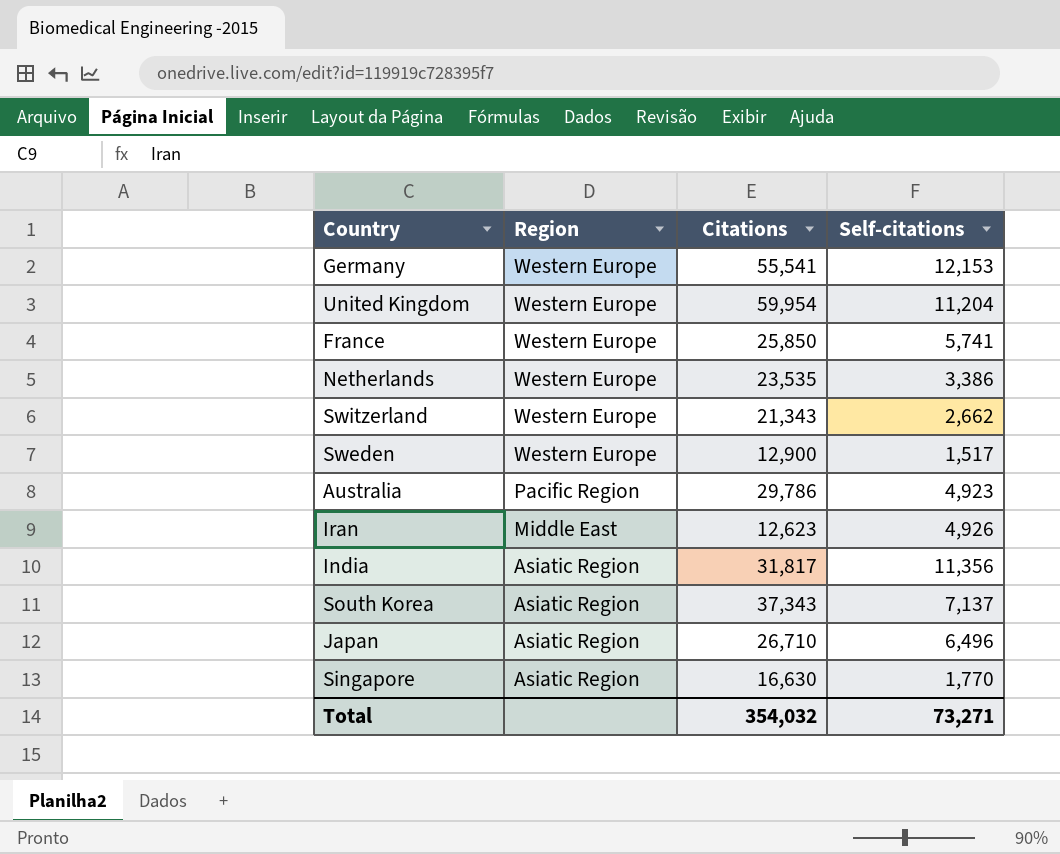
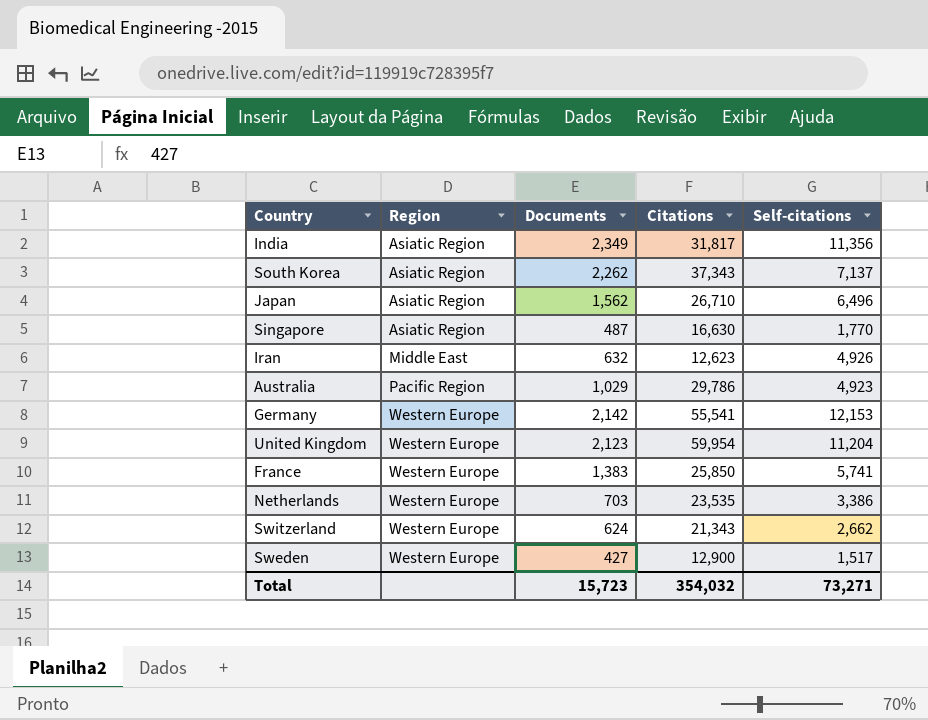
row order: Region descending -> Region ascending
column Documents | position: none -> 3

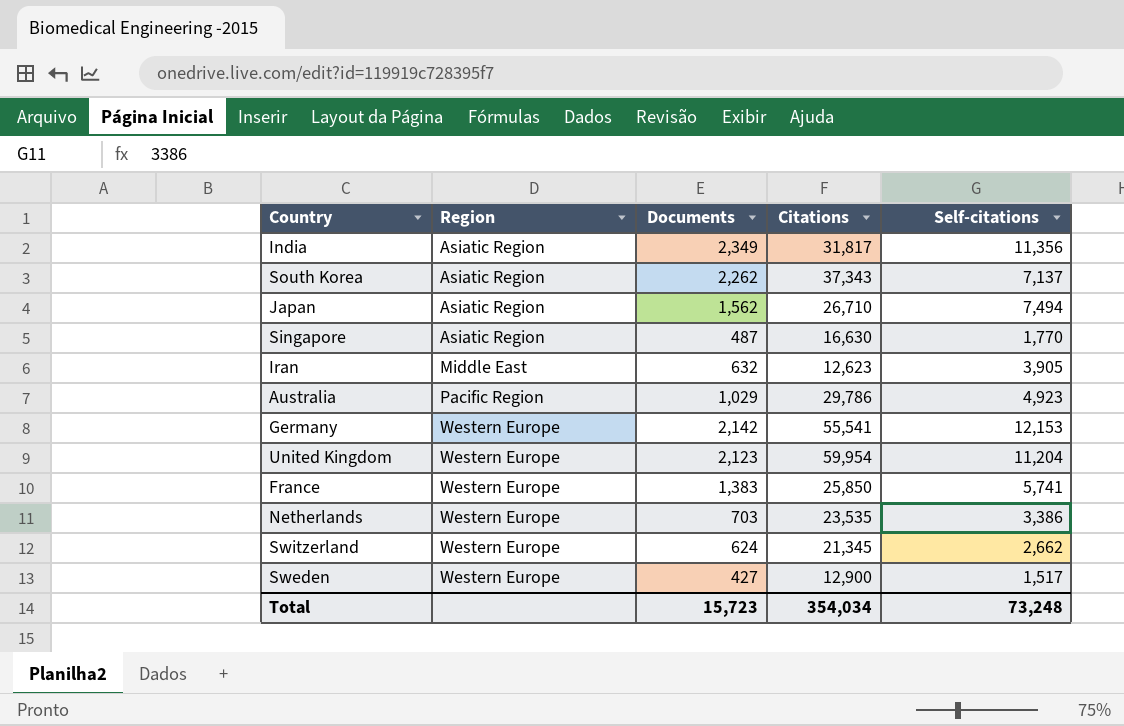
Japan | Self-citations: 6,496 -> 7,494
Iran | Self-citations: 4,926 -> 3,905
Switzerland | Citations: 21,343 -> 21,345
Total | Citations: 354,032 -> 354,034
Total | Self-citations: 73,271 -> 73,248

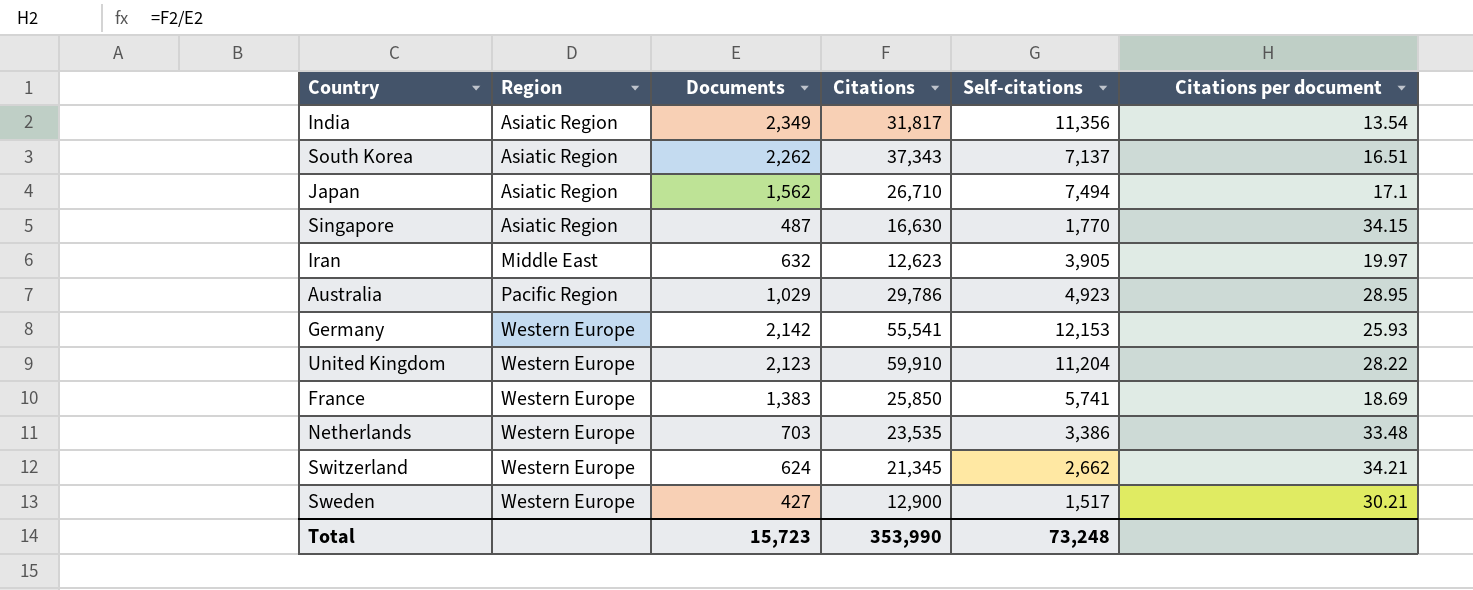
column Citations per document | formula: none -> [Citations] / [Documents]
United Kingdom | Citations: 59,954 -> 59,910
Total | Citations: 354,034 -> 353,990

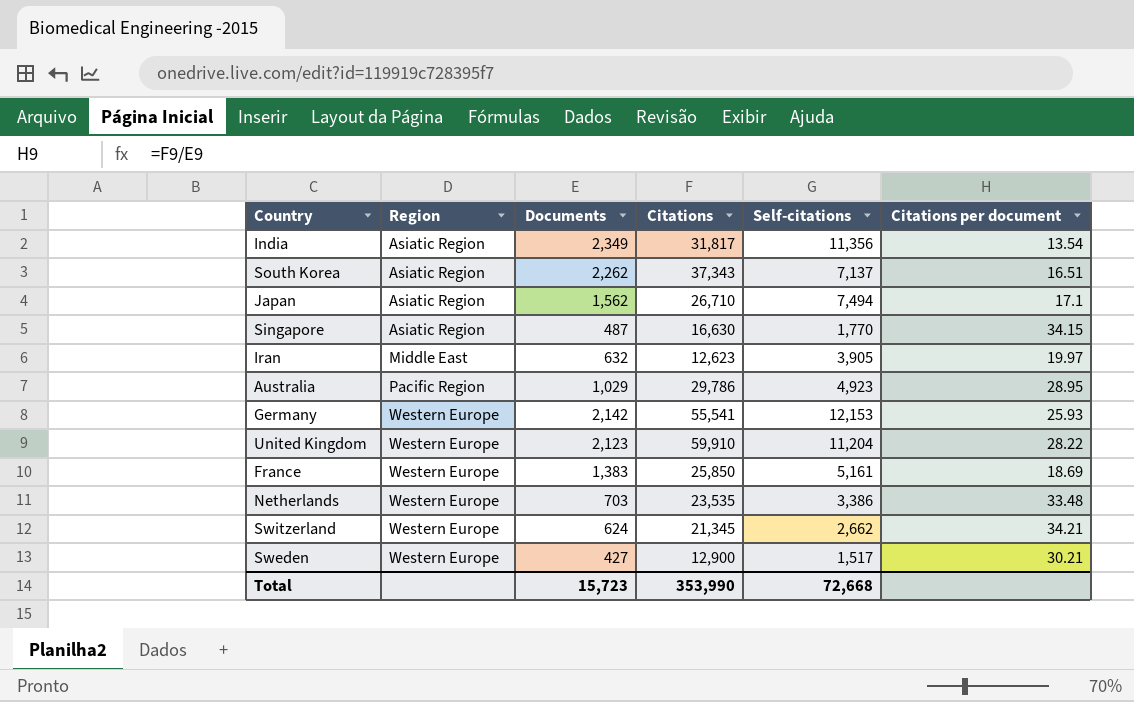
France | Self-citations: 5,741 -> 5,161
Total | Self-citations: 73,248 -> 72,668

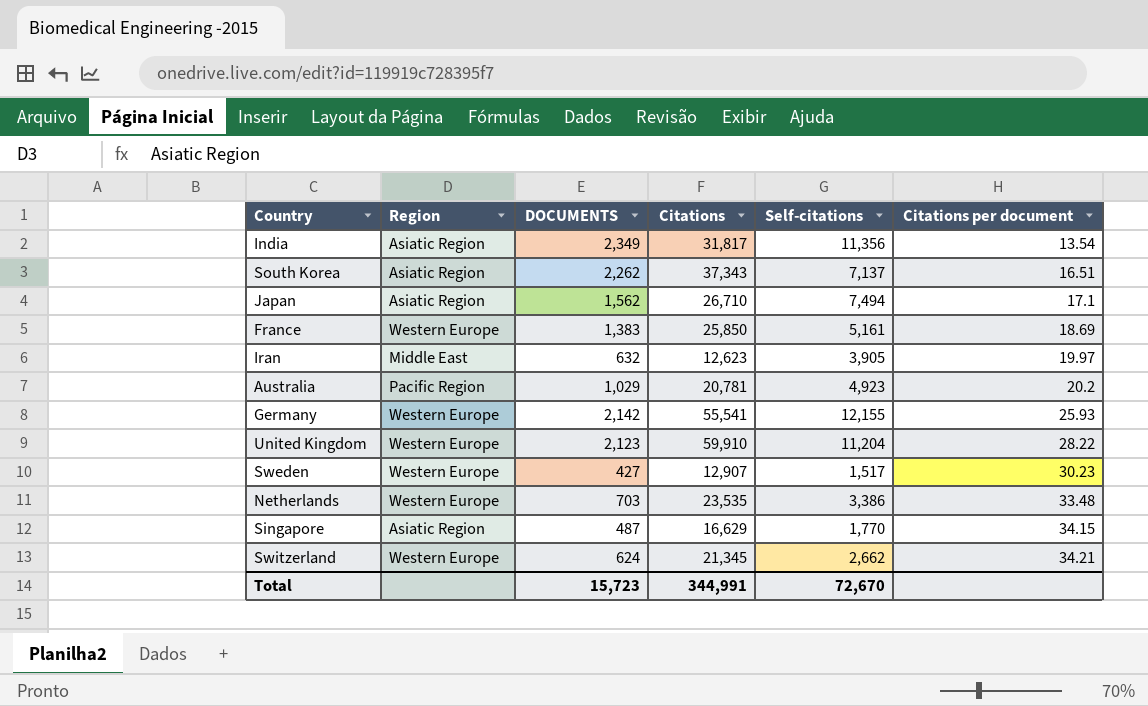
row order: Region ascending -> Citations per document ascending
column name: Documents -> DOCUMENTS
Australia | Citations: 29,786 -> 20,781
Australia | Citations per document: 28.95 -> 20.2
Germany | Self-citations: 12,153 -> 12,155
Sweden | Citations: 12,900 -> 12,907
Sweden | Citations per document: 30.21 -> 30.23
Singapore | Citations: 16,630 -> 16,629
Total | Citations: 353,990 -> 344,991
Total | Self-citations: 72,668 -> 72,670

